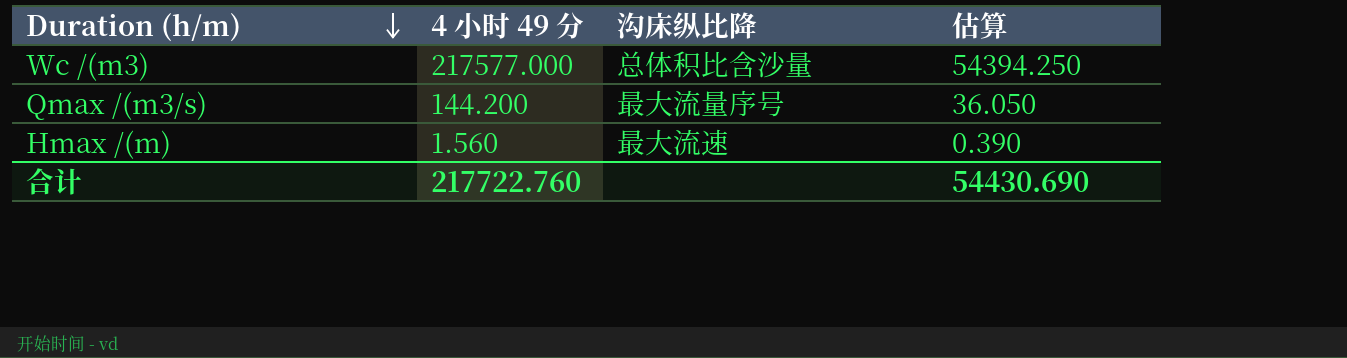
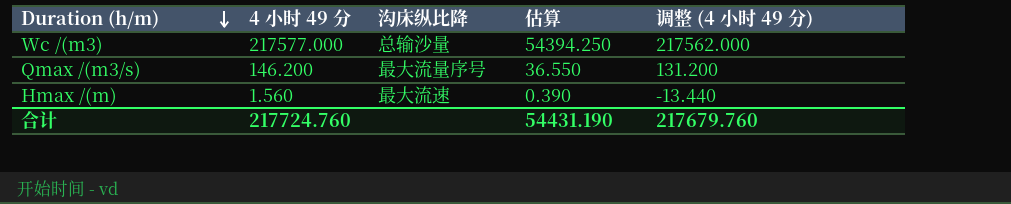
column 调整 (4 小时 49 分) | formula: none -> [4 小时 49 分] - 15
Wc /(m3) | 沟床纵比降: 总体积比含沙量 -> 总输沙量
Qmax /(m3/s) | 4 小时 49 分: 144.200 -> 146.200
Qmax /(m3/s) | 估算: 36.050 -> 36.550
合计 | 4 小时 49 分: 217722.760 -> 217724.760
合计 | 估算: 54430.690 -> 54431.190

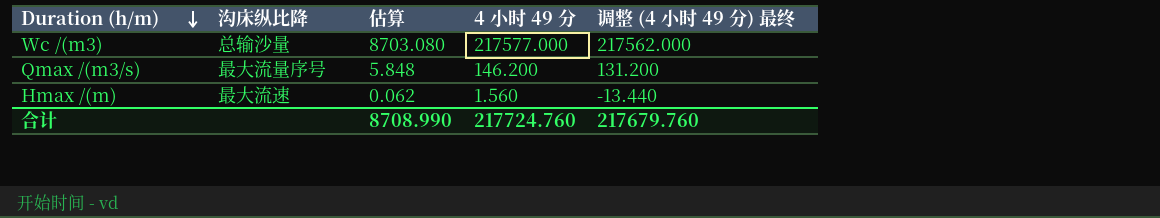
column 估算 | formula: [4 小时 49 分] * 0.25 -> [4 小时 49 分] * 0.04
column 4 小时 49 分 | position: 2 -> 4
column name: 调整 (4 小时 49 分) -> 调整 (4 小时 49 分) 最终
合计 | 估算: 54431.190 -> 8708.990

